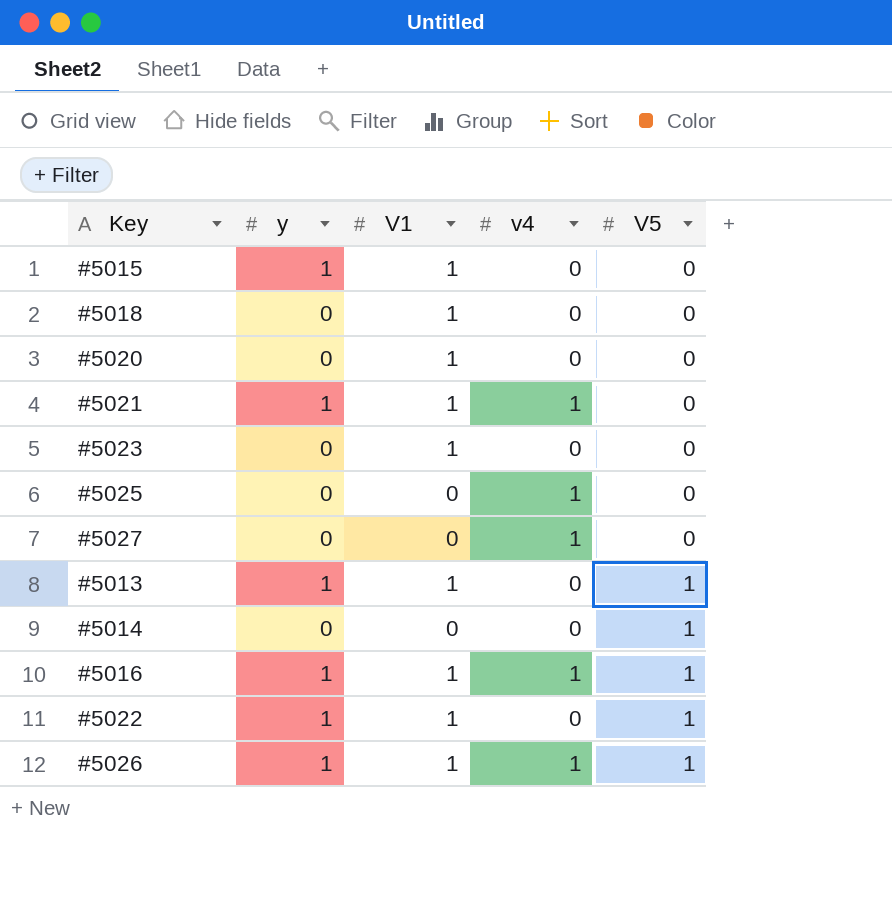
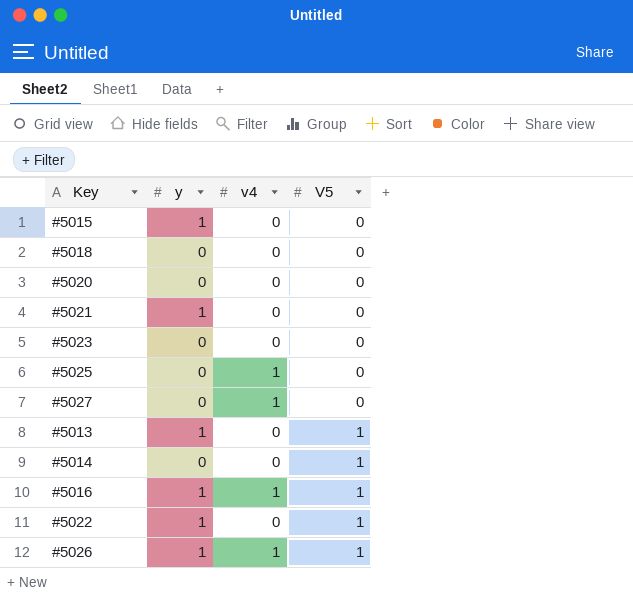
column V1 | position: 3 -> none
#5021 | v4: 1 -> 0

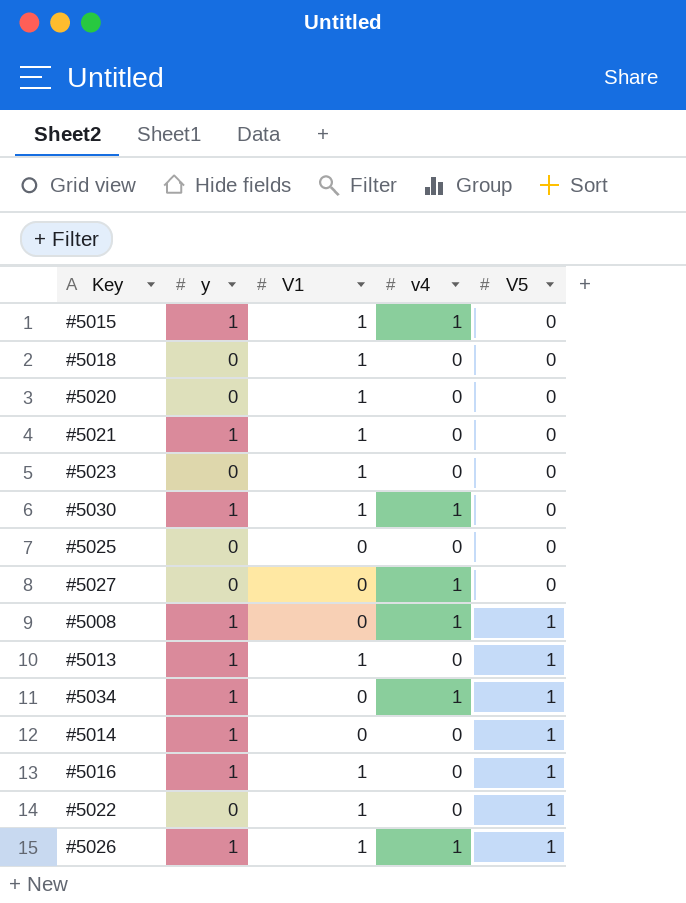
column V1 | position: none -> 3
#5015 | v4: 0 -> 1
row #5030: none -> 1 | 1 | 1 | 0
#5025 | v4: 1 -> 0
row #5008: none -> 1 | 0 | 1 | 1
row #5034: none -> 1 | 0 | 1 | 1
#5014 | y: 0 -> 1
#5016 | v4: 1 -> 0
#5022 | y: 1 -> 0

